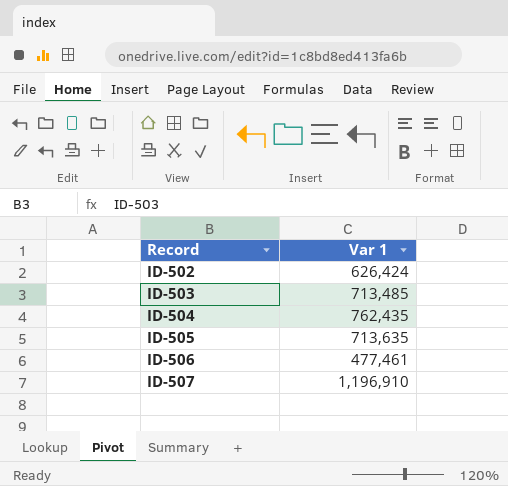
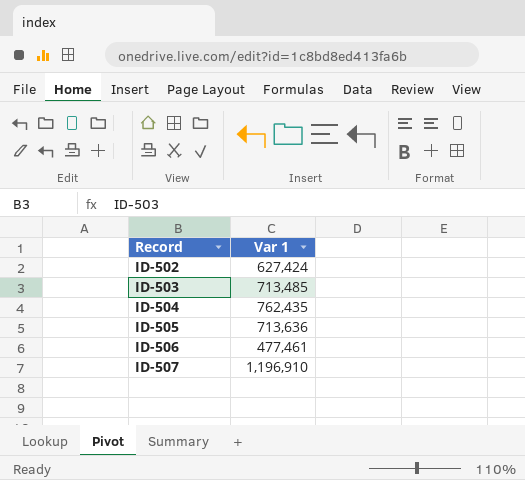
ID-502 | Var 1: 626,424 -> 627,424
ID-505 | Var 1: 713,635 -> 713,636

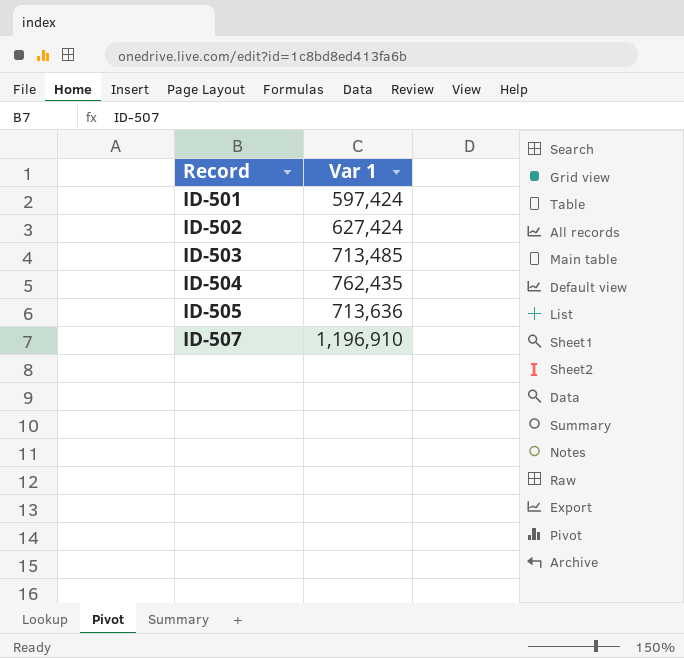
row ID-506: 477,461 -> none
row ID-501: none -> 597,424

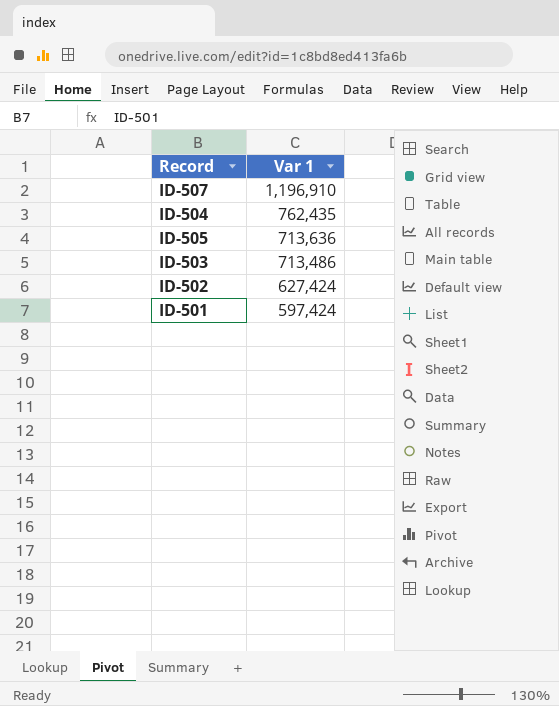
row order: Record ascending -> Var 1 descending
ID-503 | Var 1: 713,485 -> 713,486

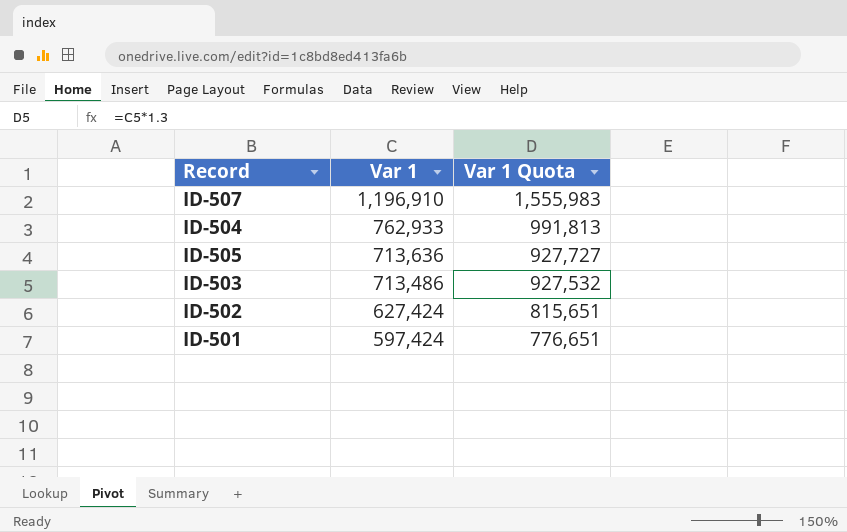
column Var 1 Quota | formula: none -> [Var 1] * 1.3
ID-504 | Var 1: 762,435 -> 762,933

